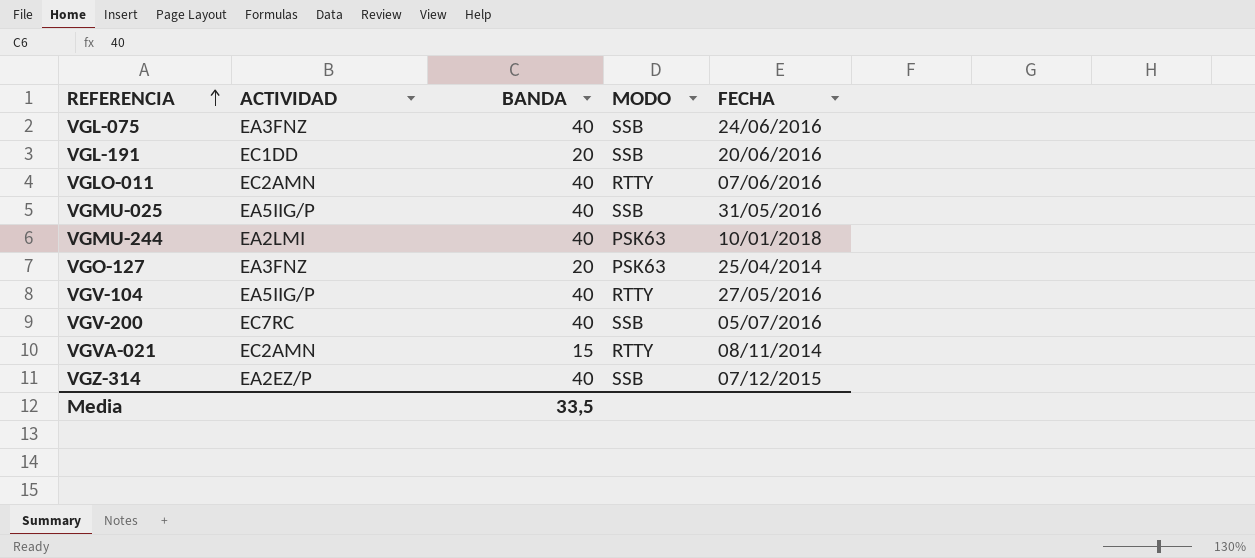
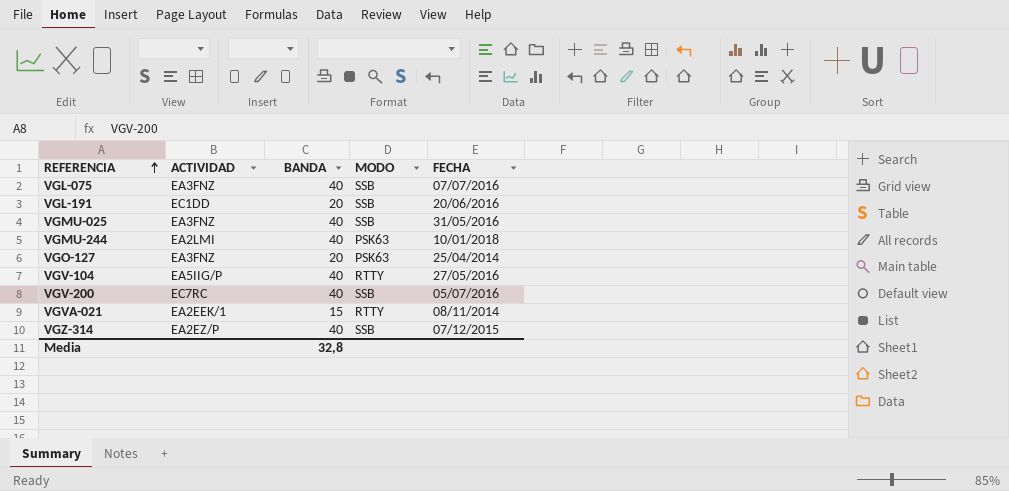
row VGLO-011: EC2AMN | 40 | RTTY | 07/06/2016 -> none
VGL-075 | FECHA: 24/06/2016 -> 07/07/2016
VGMU-025 | ACTIVIDAD: EA5IIG/P -> EA3FNZ
VGVA-021 | ACTIVIDAD: EC2AMN -> EA2EEK/1
Media | BANDA: 33,5 -> 32,8

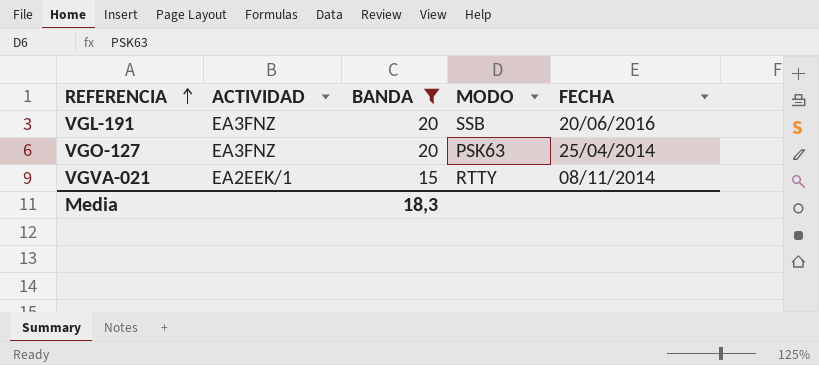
filter: none -> BANDA != 40
VGL-191 | ACTIVIDAD: EC1DD -> EA3FNZ
Media | BANDA: 32,8 -> 18,3

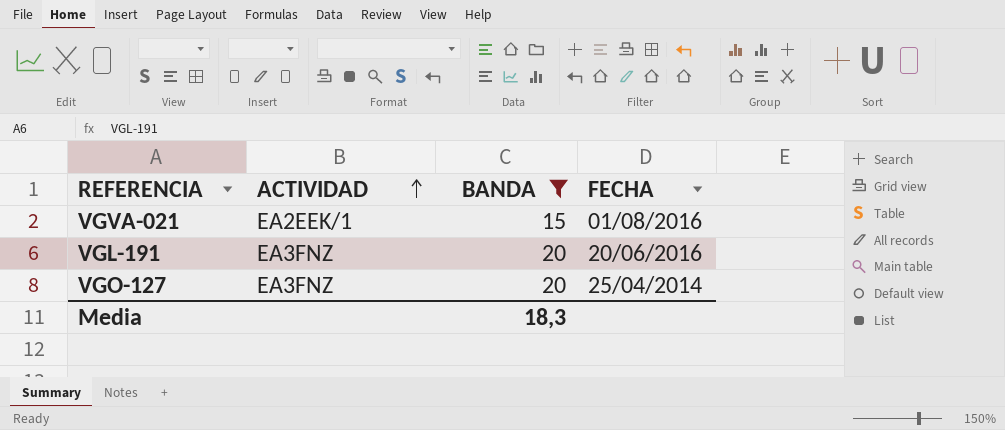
row order: REFERENCIA ascending -> ACTIVIDAD ascending
column MODO | position: 4 -> none
VGVA-021 | FECHA: 08/11/2014 -> 01/08/2016

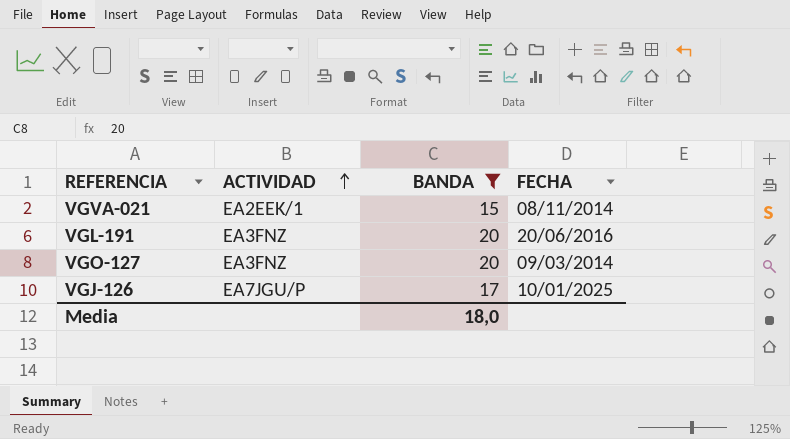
VGVA-021 | FECHA: 01/08/2016 -> 08/11/2014
VGO-127 | FECHA: 25/04/2014 -> 09/03/2014
row VGJ-126: none -> EA7JGU/P | 17 | 10/01/2025
Media | BANDA: 18,3 -> 18,0

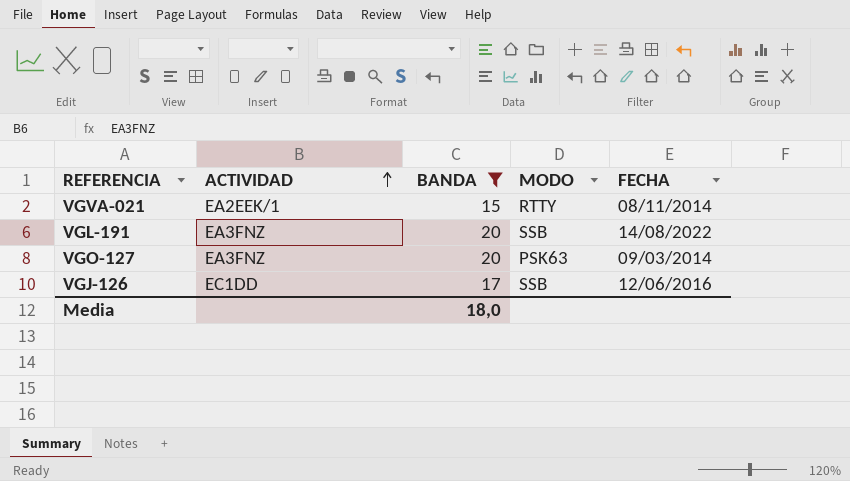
column MODO | position: none -> 4
VGL-191 | FECHA: 20/06/2016 -> 14/08/2022
VGJ-126 | ACTIVIDAD: EA7JGU/P -> EC1DD
VGJ-126 | FECHA: 10/01/2025 -> 12/06/2016

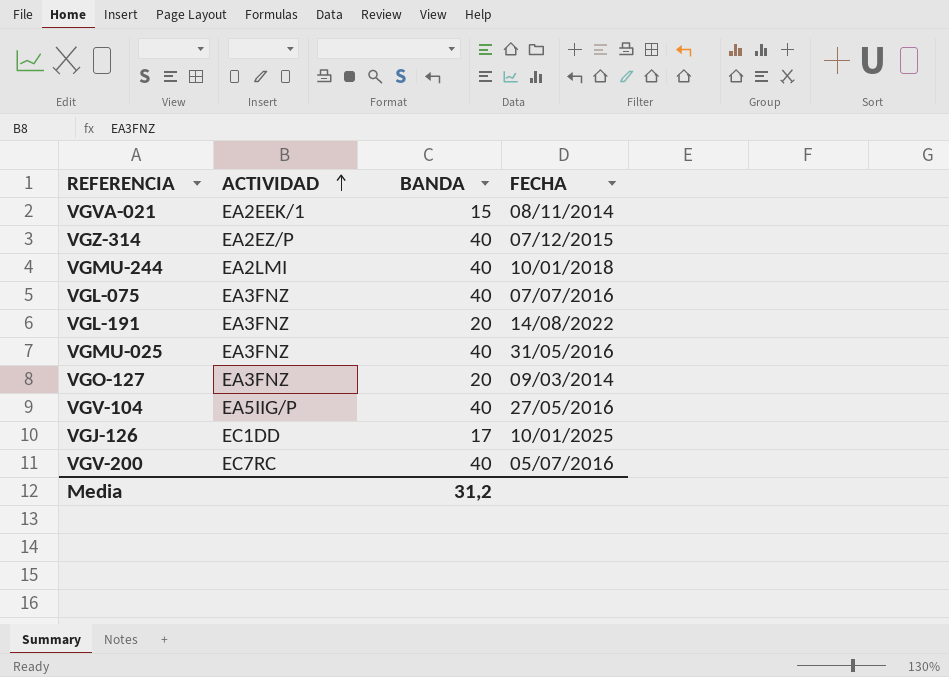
filter: BANDA != 40 -> none
column MODO | position: 4 -> none
VGJ-126 | FECHA: 12/06/2016 -> 10/01/2025
Media | BANDA: 18,0 -> 31,2

